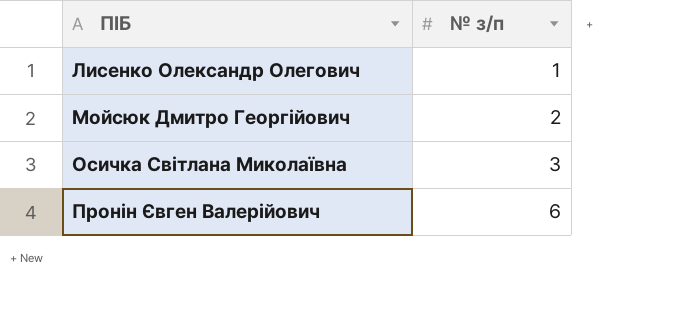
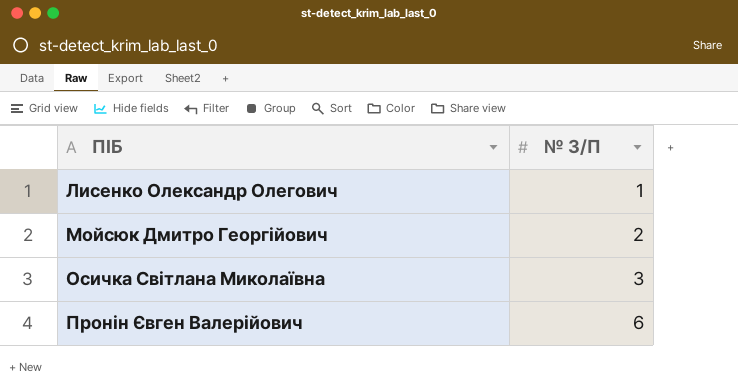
column name: № з/п -> № З/П

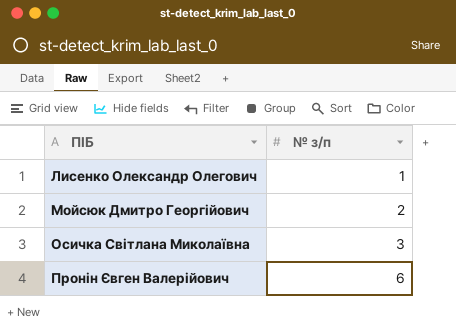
column name: № З/П -> № з/п

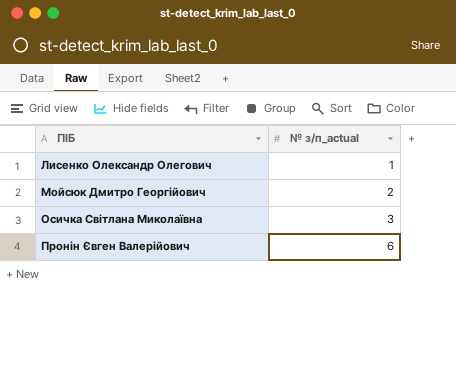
column name: № з/п -> № з/п_actual

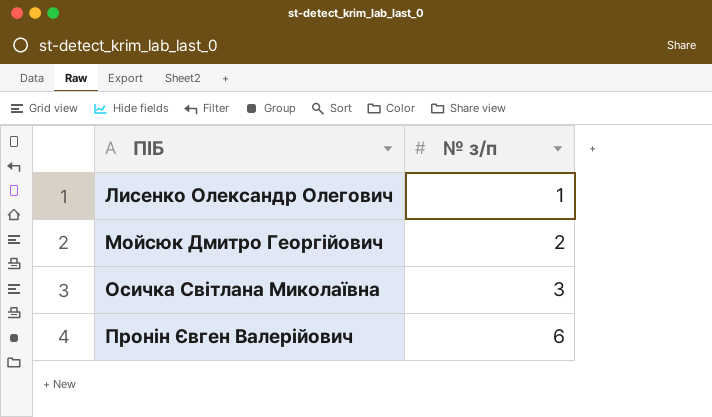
column name: № з/п_actual -> № з/п

